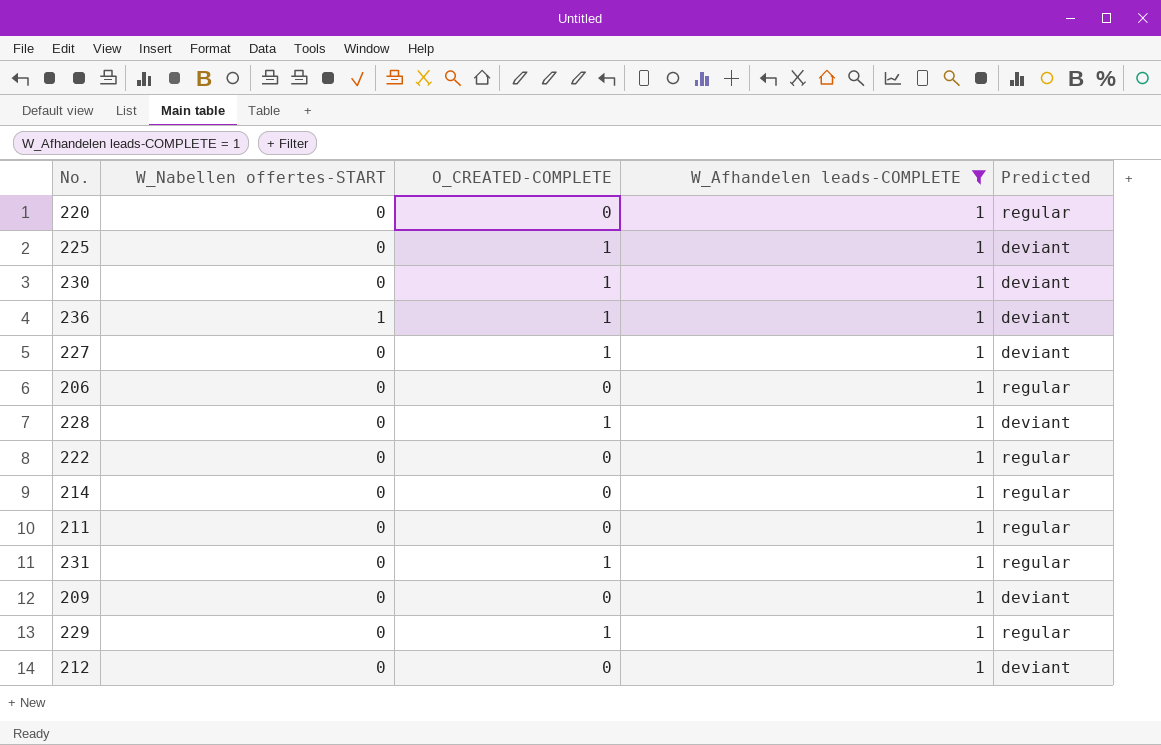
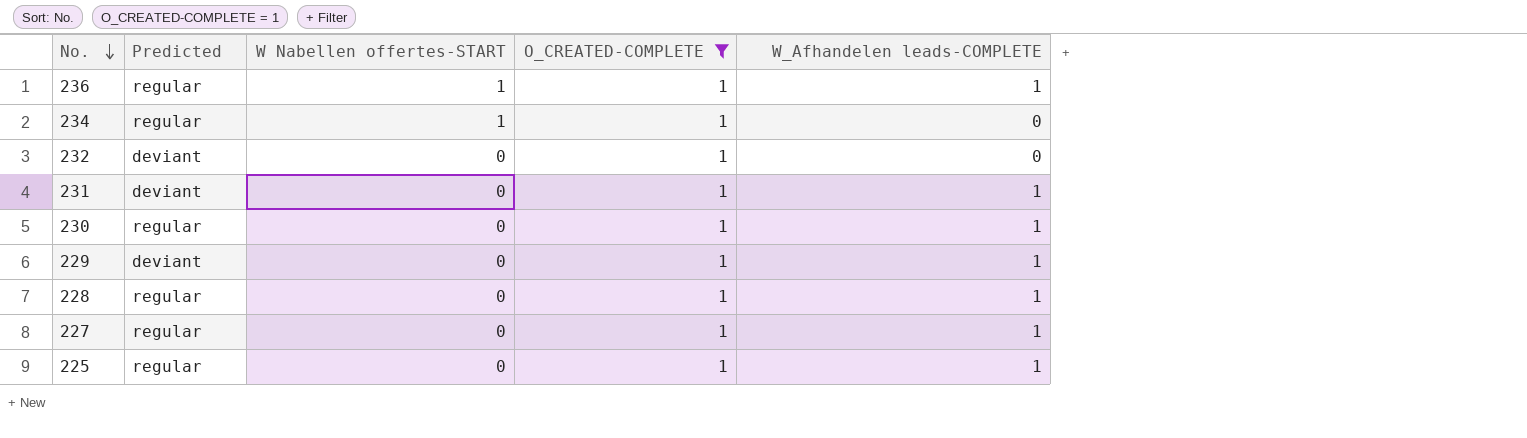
filter: W_Afhandelen leads-COMPLETE = 1 -> O_CREATED-COMPLETE = 1
row order: none -> No. descending
column Predicted | position: 5 -> 2
column name: W_Nabellen offertes-START -> W Nabellen offertes-START
236 | Predicted: deviant -> regular
231 | Predicted: regular -> deviant
230 | Predicted: deviant -> regular
229 | Predicted: regular -> deviant
228 | Predicted: deviant -> regular
227 | Predicted: deviant -> regular
225 | Predicted: deviant -> regular

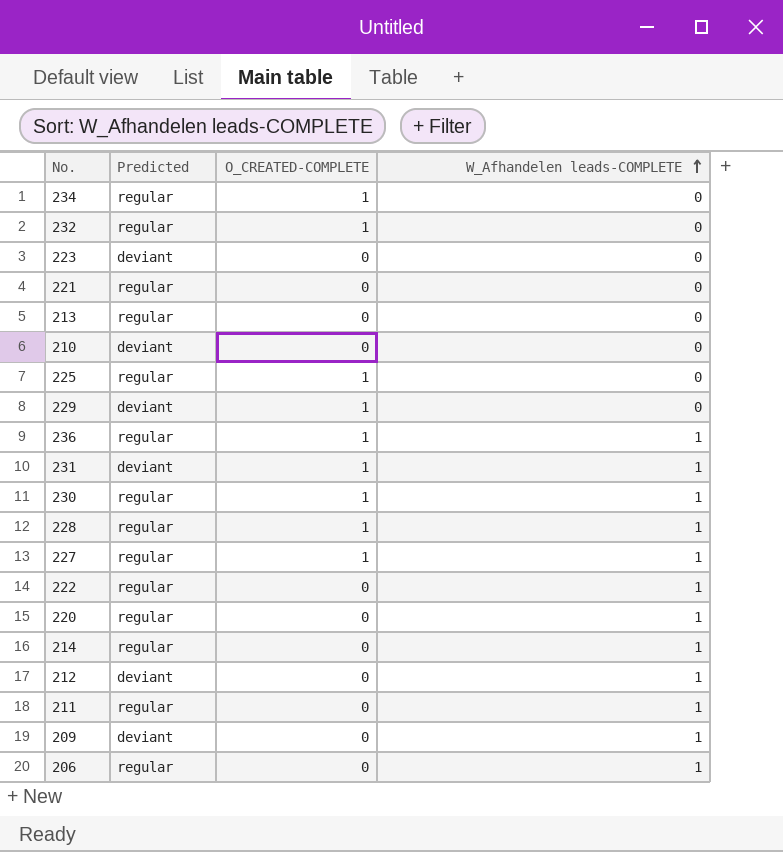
filter: O_CREATED-COMPLETE = 1 -> none
row order: No. descending -> W_Afhandelen leads-COMPLETE ascending
column W Nabellen offertes-START | position: 3 -> none
232 | Predicted: deviant -> regular
225 | W_Afhandelen leads-COMPLETE: 1 -> 0
229 | W_Afhandelen leads-COMPLETE: 1 -> 0

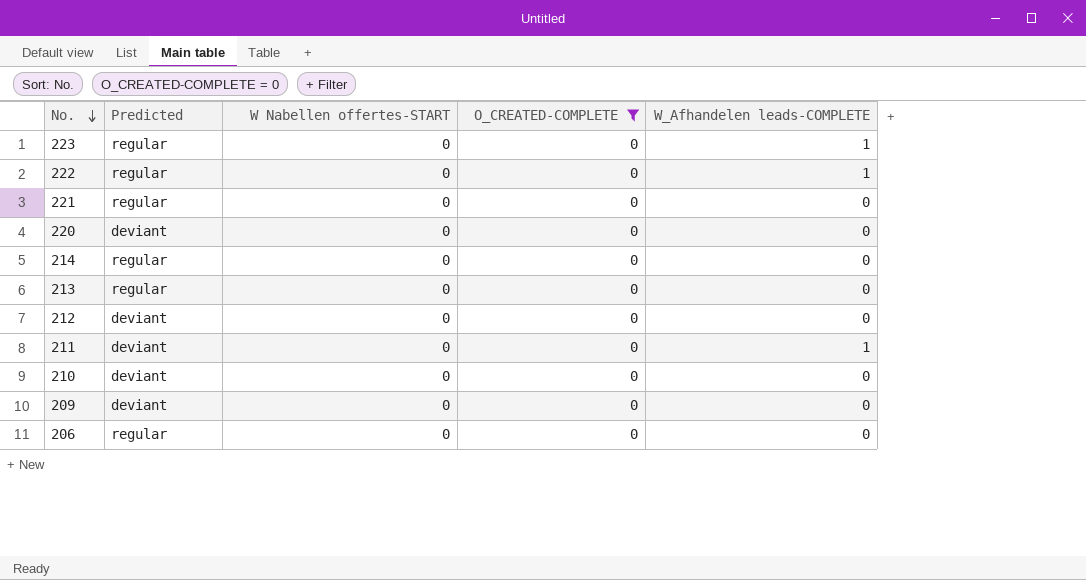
filter: none -> O_CREATED-COMPLETE = 0
row order: W_Afhandelen leads-COMPLETE ascending -> No. descending
column W Nabellen offertes-START | position: none -> 3
223 | Predicted: deviant -> regular
223 | W_Afhandelen leads-COMPLETE: 0 -> 1
220 | Predicted: regular -> deviant
220 | W_Afhandelen leads-COMPLETE: 1 -> 0
214 | W_Afhandelen leads-COMPLETE: 1 -> 0
212 | W_Afhandelen leads-COMPLETE: 1 -> 0
211 | Predicted: regular -> deviant
209 | W_Afhandelen leads-COMPLETE: 1 -> 0
206 | W_Afhandelen leads-COMPLETE: 1 -> 0

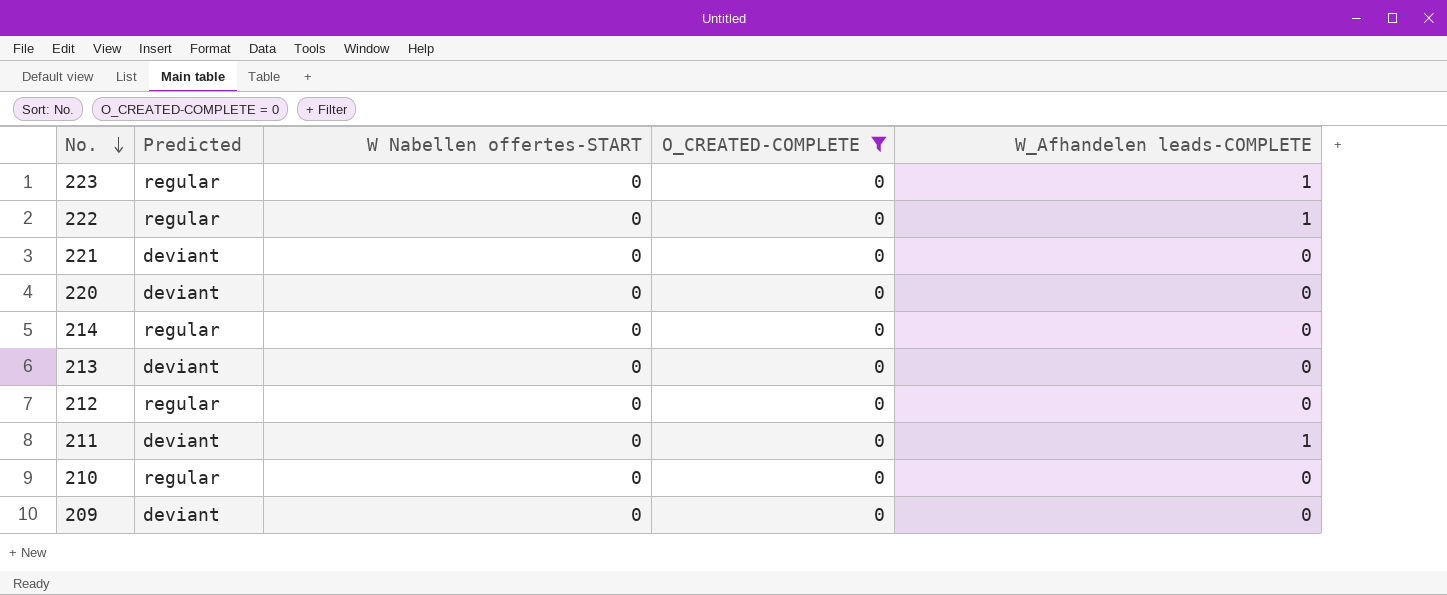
row 206: regular | 0 | 0 | 0 -> none
221 | Predicted: regular -> deviant
213 | Predicted: regular -> deviant
212 | Predicted: deviant -> regular
210 | Predicted: deviant -> regular

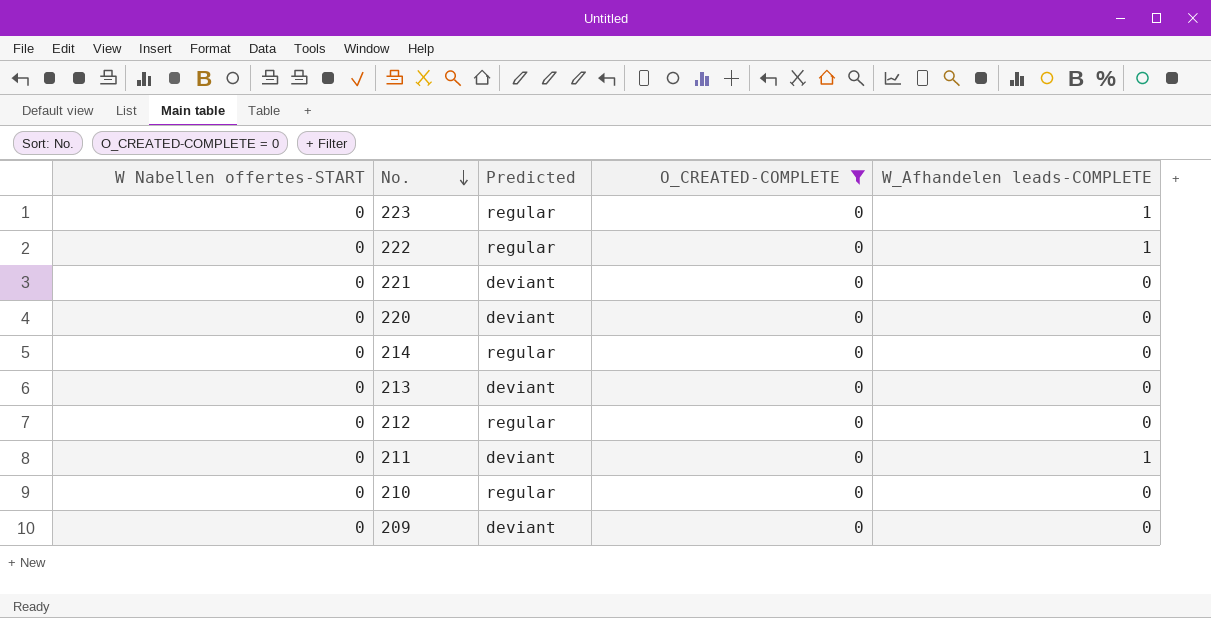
column W Nabellen offertes-START | position: 3 -> 1

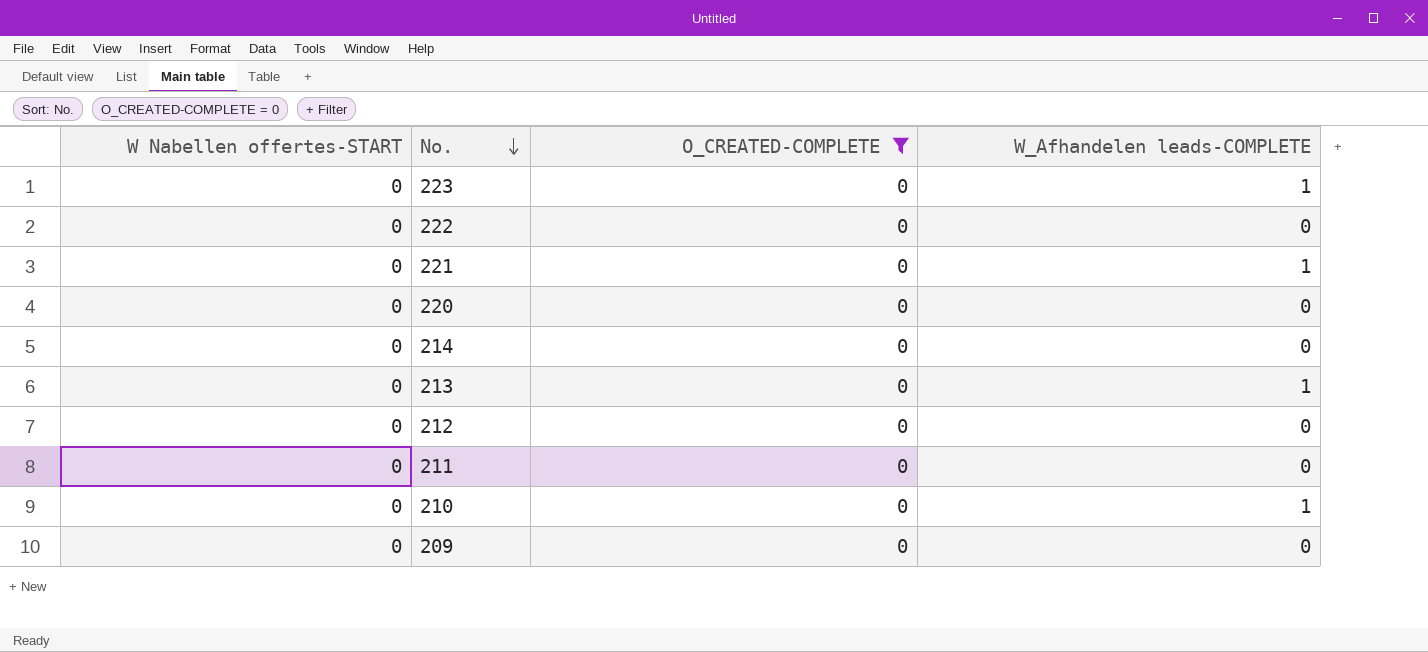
column Predicted | position: 3 -> none
222 | W_Afhandelen leads-COMPLETE: 1 -> 0
221 | W_Afhandelen leads-COMPLETE: 0 -> 1
213 | W_Afhandelen leads-COMPLETE: 0 -> 1
211 | W_Afhandelen leads-COMPLETE: 1 -> 0
210 | W_Afhandelen leads-COMPLETE: 0 -> 1

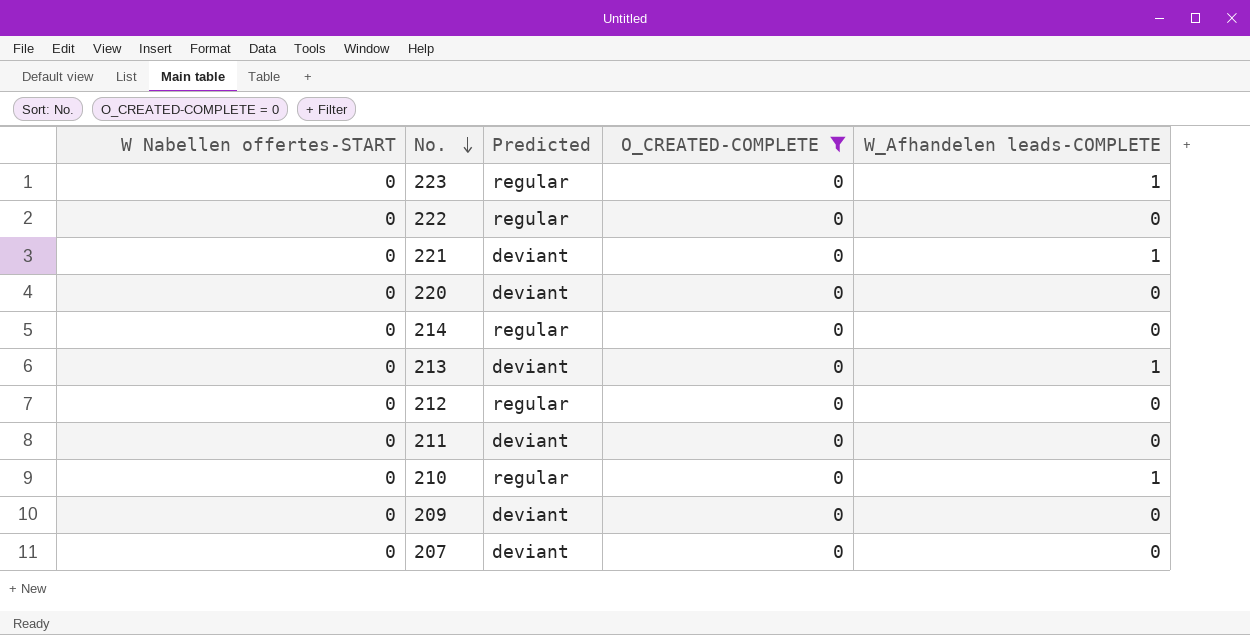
column Predicted | position: none -> 3
row 207: none -> 0 | deviant | 0 | 0

